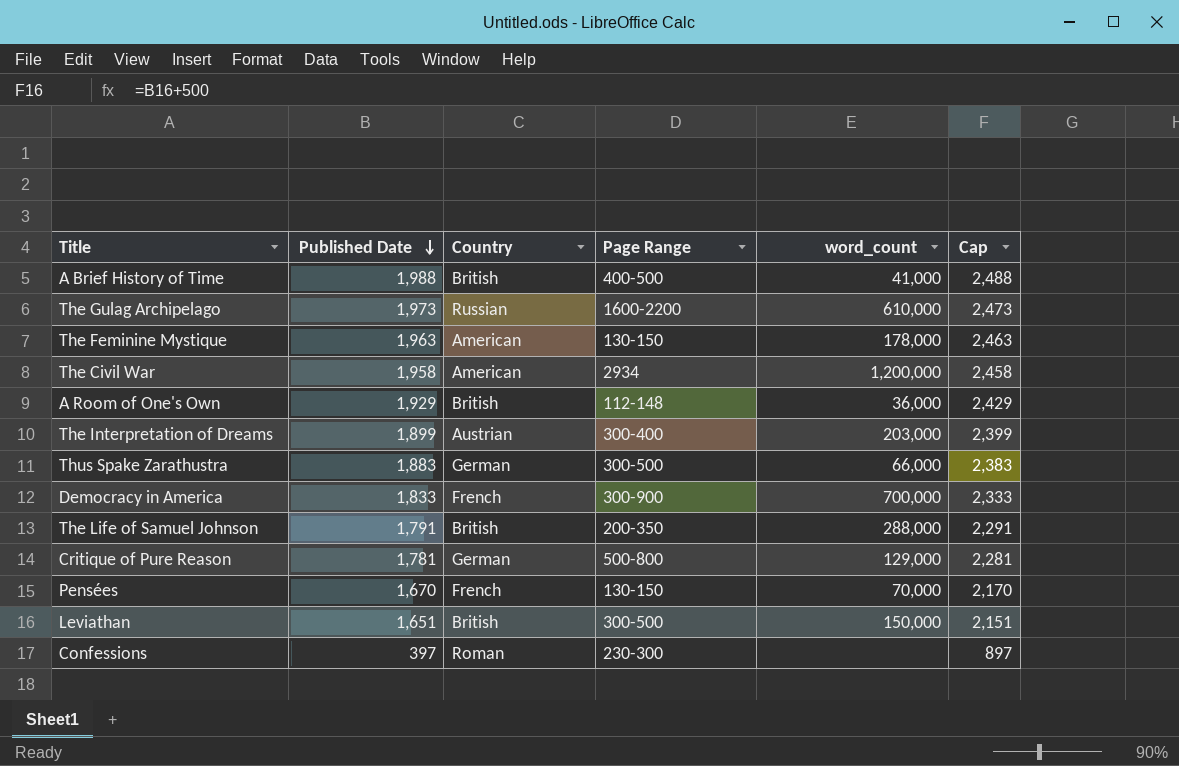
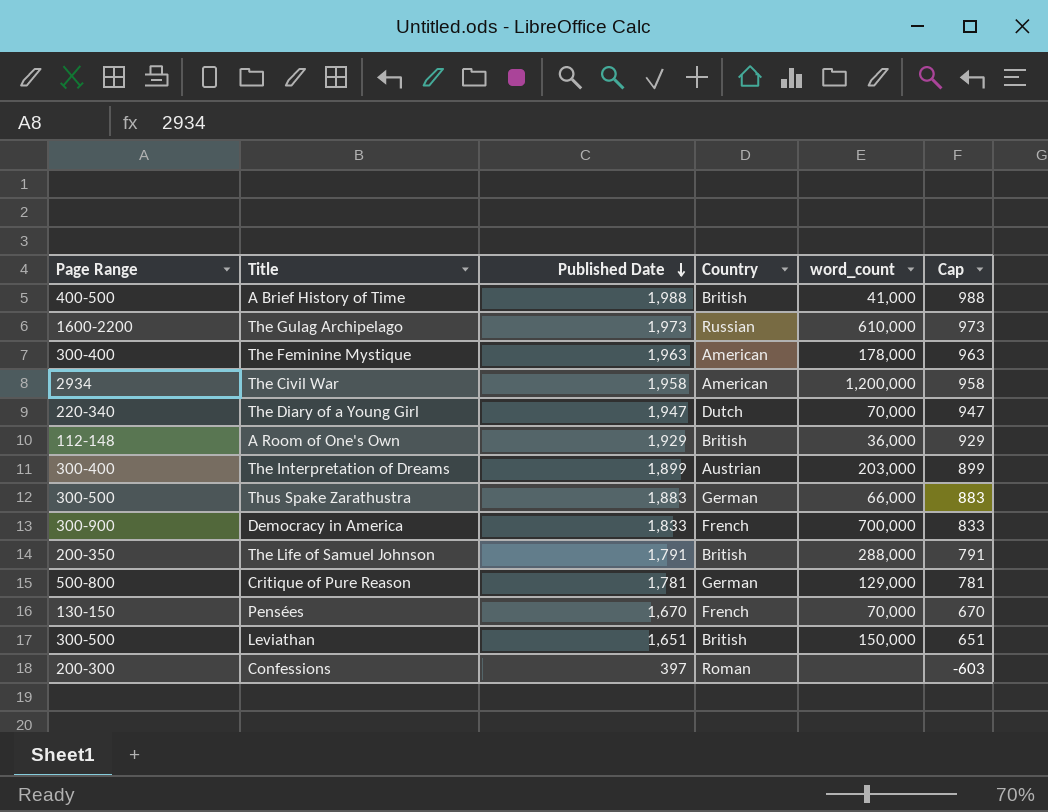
column Page Range | position: 4 -> 1
column Cap | formula: [Published Date] + 500 -> [Published Date] - 1000
The Feminine Mystique | Page Range: 130-150 -> 300-400
row The Diary of a Young Girl: none -> 220-340 | 1,947 | Dutch | 70,000 | 947
Confessions | Page Range: 230-300 -> 200-300

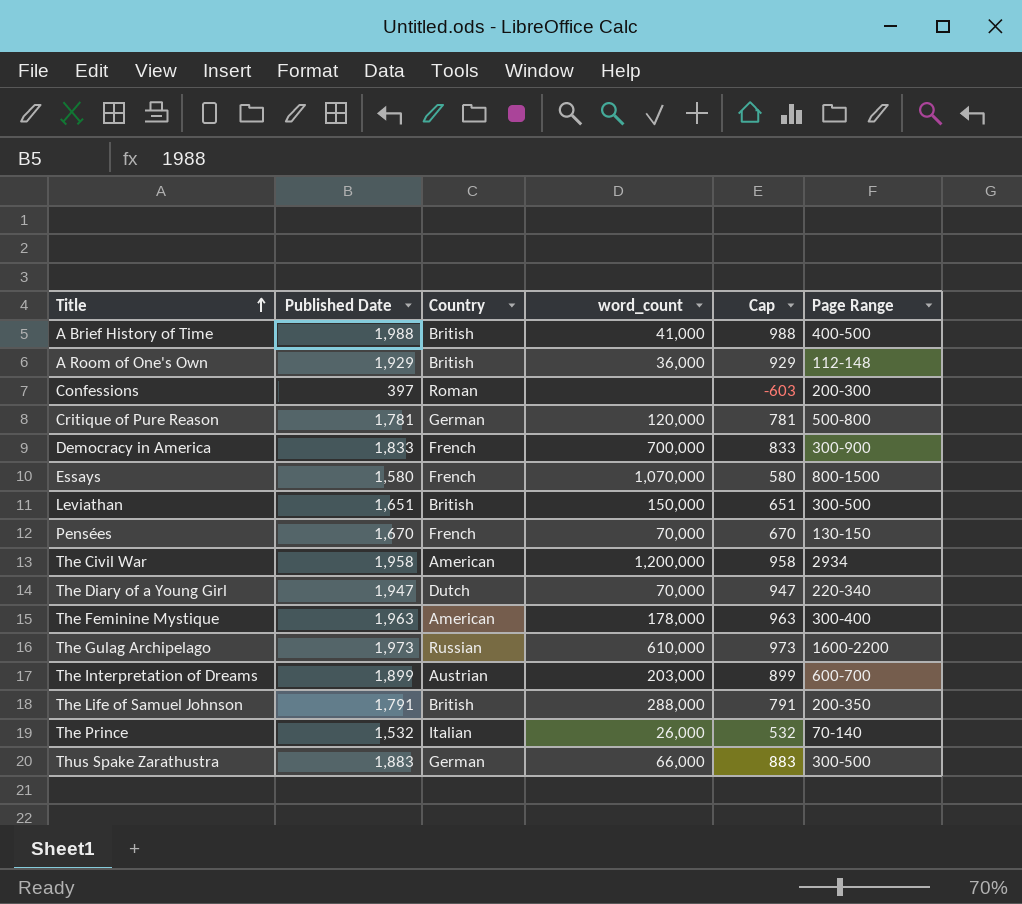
row order: Published Date descending -> Title ascending
column Page Range | position: 1 -> 6
Critique of Pure Reason | word_count: 129,000 -> 120,000
row Essays: none -> 1,580 | French | 1,070,000 | 580 | 800-1500
The Interpretation of Dreams | Page Range: 300-400 -> 600-700
row The Prince: none -> 1,532 | Italian | 26,000 | 532 | 70-140

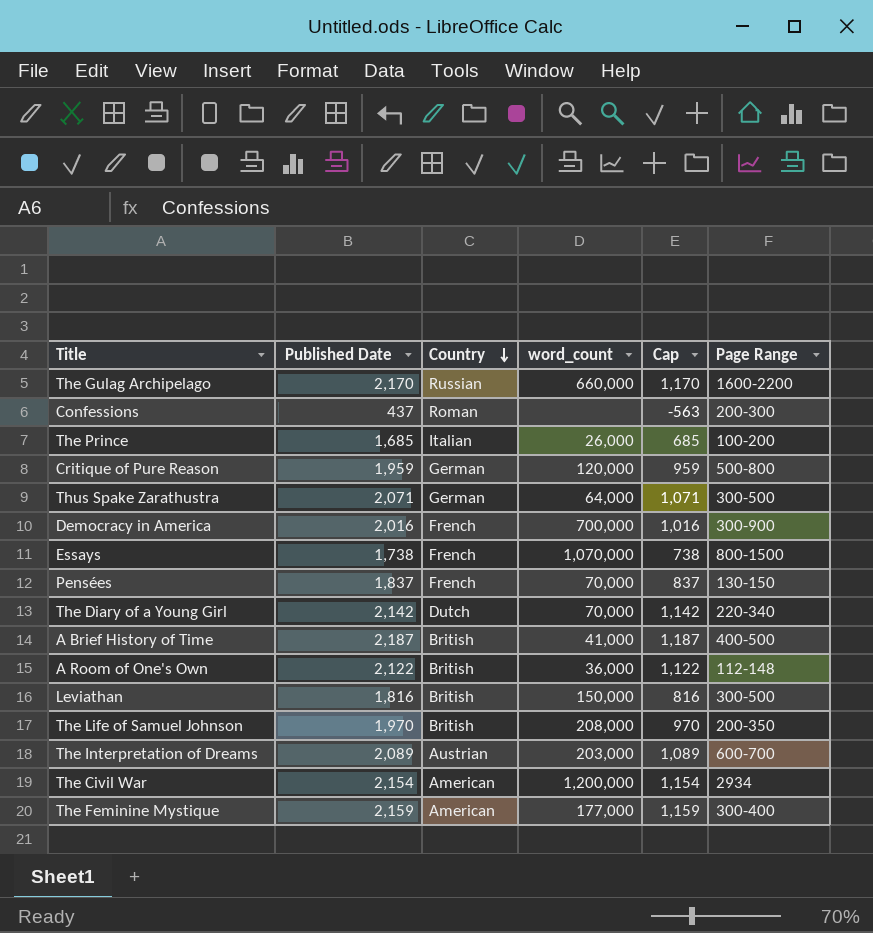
row order: Title ascending -> Country descending
The Gulag Archipelago | Published Date: 1,973 -> 2,170
The Gulag Archipelago | word_count: 610,000 -> 660,000
The Gulag Archipelago | Cap: 973 -> 1,170
Confessions | Published Date: 397 -> 437
Confessions | Cap: -603 -> -563
The Prince | Published Date: 1,532 -> 1,685
The Prince | Cap: 532 -> 685
The Prince | Page Range: 70-140 -> 100-200
Critique of Pure Reason | Published Date: 1,781 -> 1,959
Critique of Pure Reason | Cap: 781 -> 959
Thus Spake Zarathustra | Published Date: 1,883 -> 2,071
Thus Spake Zarathustra | word_count: 66,000 -> 64,000
Thus Spake Zarathustra | Cap: 883 -> 1,071
Democracy in America | Published Date: 1,833 -> 2,016
Democracy in America | Cap: 833 -> 1,016
Essays | Published Date: 1,580 -> 1,738
Essays | Cap: 580 -> 738
Pensées | Published Date: 1,670 -> 1,837
Pensées | Cap: 670 -> 837
The Diary of a Young Girl | Published Date: 1,947 -> 2,142
The Diary of a Young Girl | Cap: 947 -> 1,142
A Brief History of Time | Published Date: 1,988 -> 2,187
A Brief History of Time | Cap: 988 -> 1,187
A Room of One's Own | Published Date: 1,929 -> 2,122
A Room of One's Own | Cap: 929 -> 1,122
Leviathan | Published Date: 1,651 -> 1,816
Leviathan | Cap: 651 -> 816
The Life of Samuel Johnson | Published Date: 1,791 -> 1,970
The Life of Samuel Johnson | word_count: 288,000 -> 208,000
The Life of Samuel Johnson | Cap: 791 -> 970
The Interpretation of Dreams | Published Date: 1,899 -> 2,089
The Interpretation of Dreams | Cap: 899 -> 1,089
The Civil War | Published Date: 1,958 -> 2,154
The Civil War | Cap: 958 -> 1,154
The Feminine Mystique | Published Date: 1,963 -> 2,159
The Feminine Mystique | word_count: 178,000 -> 177,000
The Feminine Mystique | Cap: 963 -> 1,159

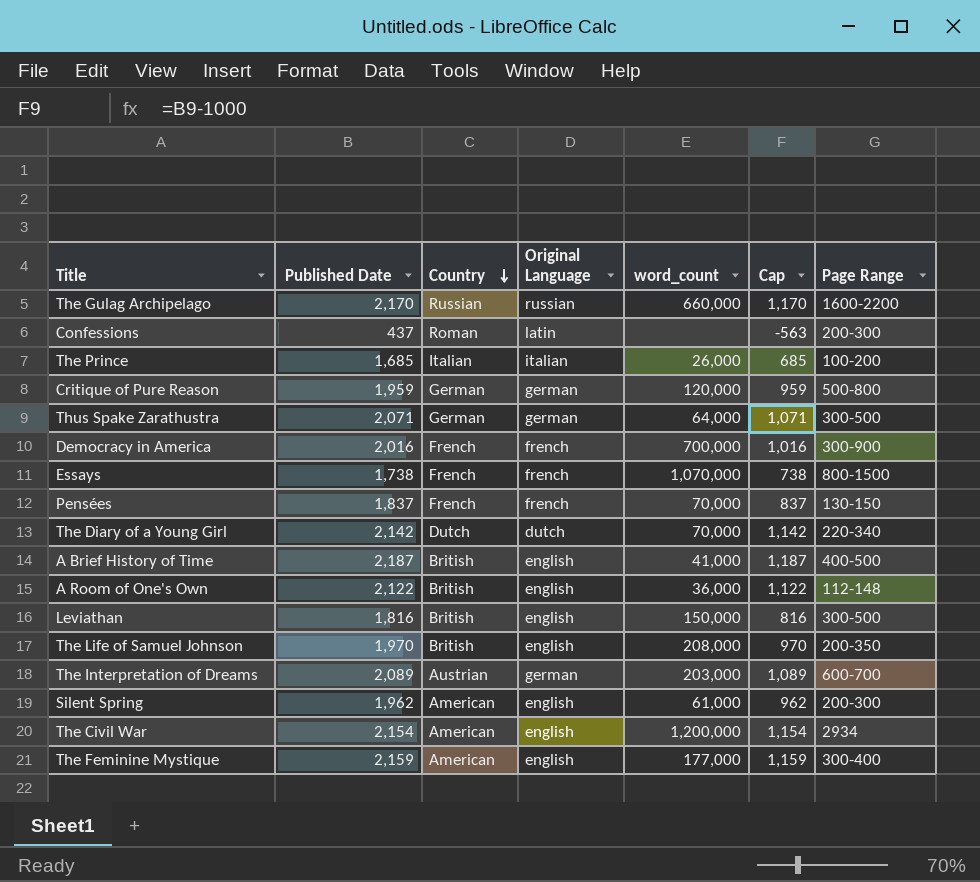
column Original Language | position: none -> 4
row Silent Spring: none -> 1,962 | American | english | 61,000 | 962 | 200-300

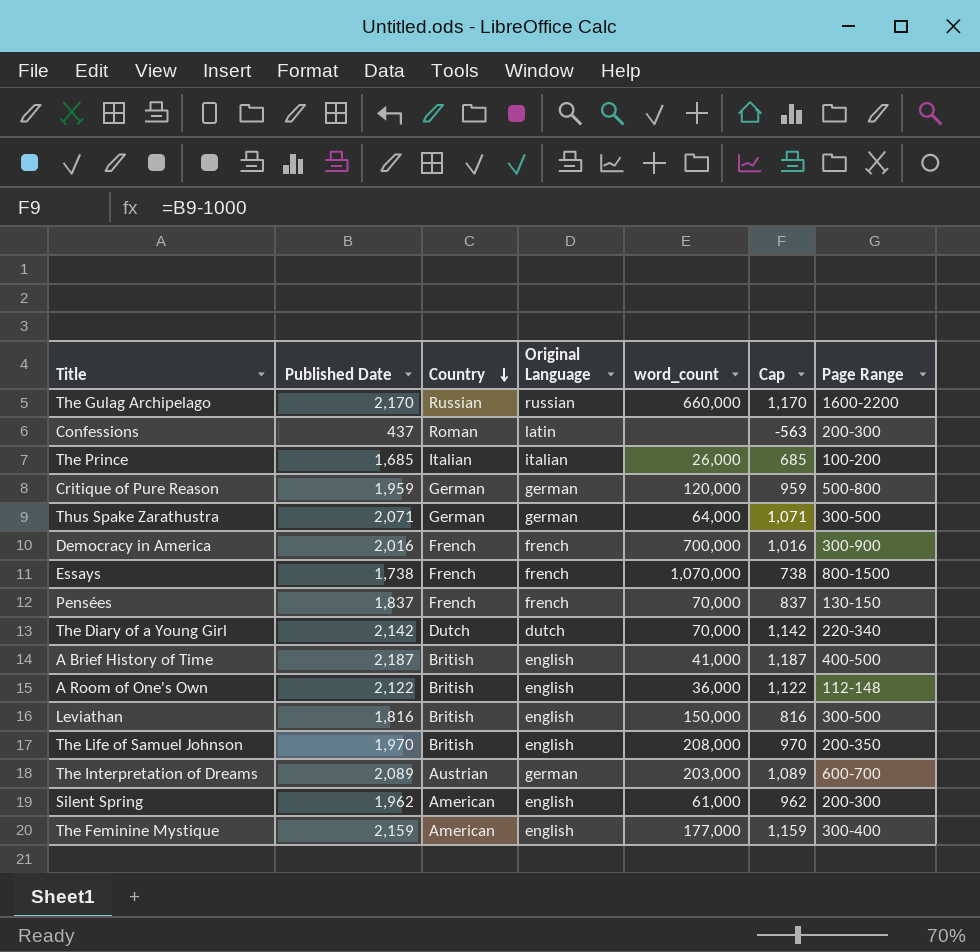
row The Civil War: 2,154 | American | english | 1,200,000 | 1,154 | 2934 -> none

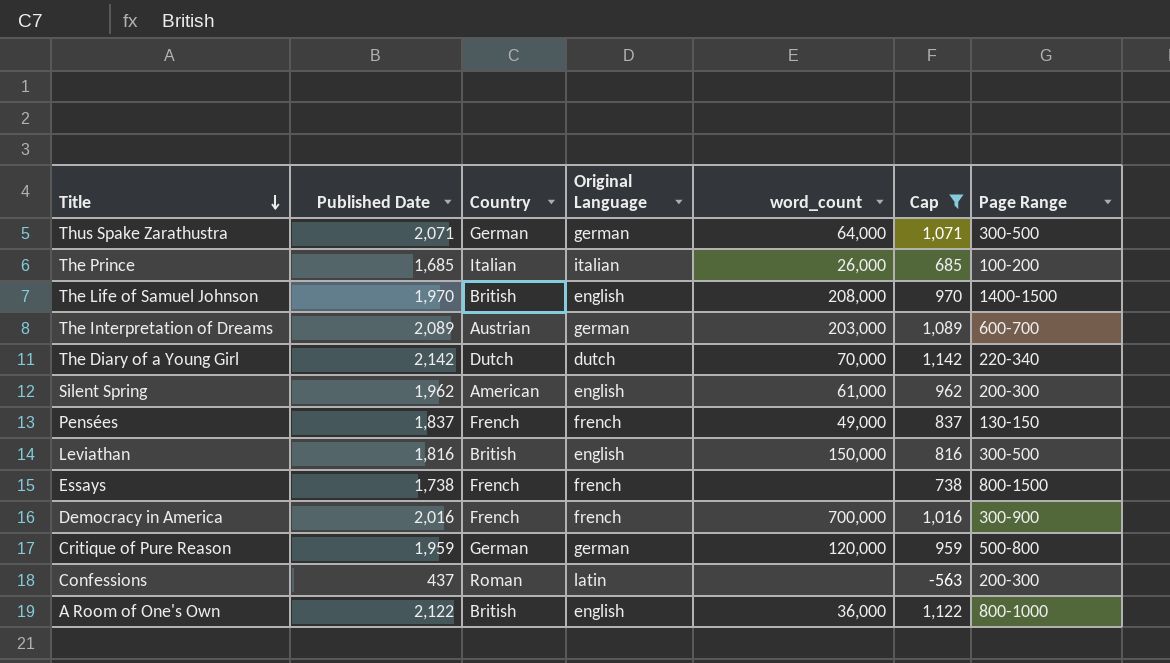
filter: none -> Cap <= 1,142
row order: Country descending -> Title descending
The Life of Samuel Johnson | Page Range: 200-350 -> 1400-1500
Pensées | word_count: 70,000 -> 49,000
Essays | word_count: 1,070,000 -> none
A Room of One's Own | Page Range: 112-148 -> 800-1000

